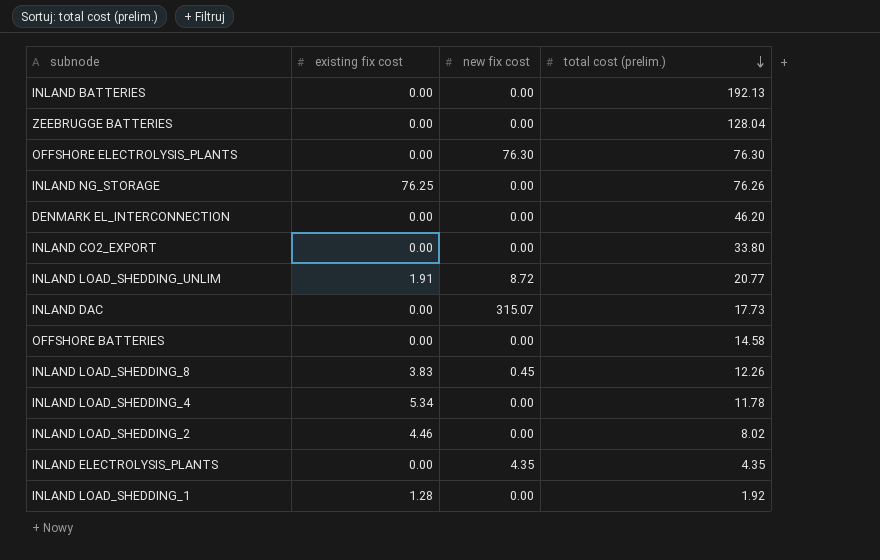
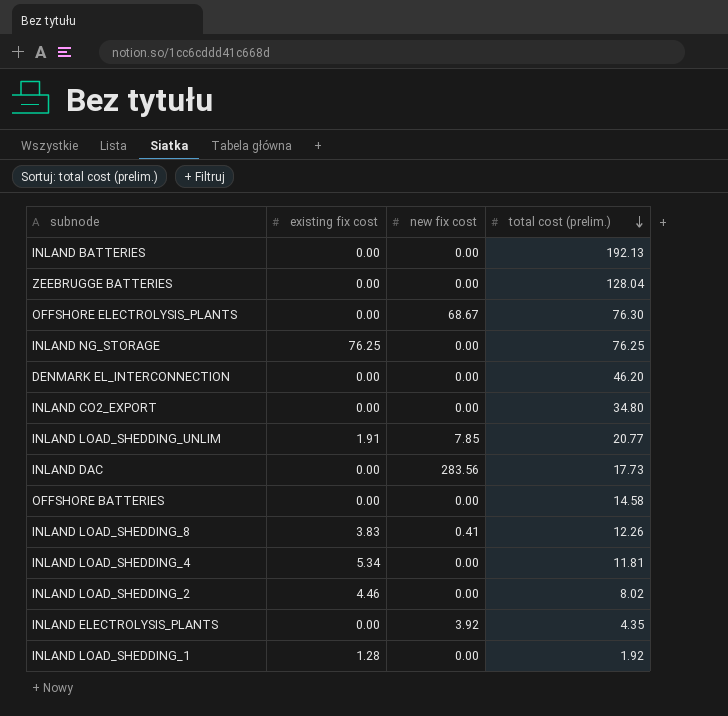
OFFSHORE ELECTROLYSIS_PLANTS | new fix cost: 76.30 -> 68.67
INLAND NG_STORAGE | total cost (prelim.): 76.26 -> 76.25
INLAND CO2_EXPORT | total cost (prelim.): 33.80 -> 34.80
INLAND LOAD_SHEDDING_UNLIM | new fix cost: 8.72 -> 7.85
INLAND DAC | new fix cost: 315.07 -> 283.56
INLAND LOAD_SHEDDING_8 | new fix cost: 0.45 -> 0.41
INLAND LOAD_SHEDDING_4 | total cost (prelim.): 11.78 -> 11.81
INLAND ELECTROLYSIS_PLANTS | new fix cost: 4.35 -> 3.92

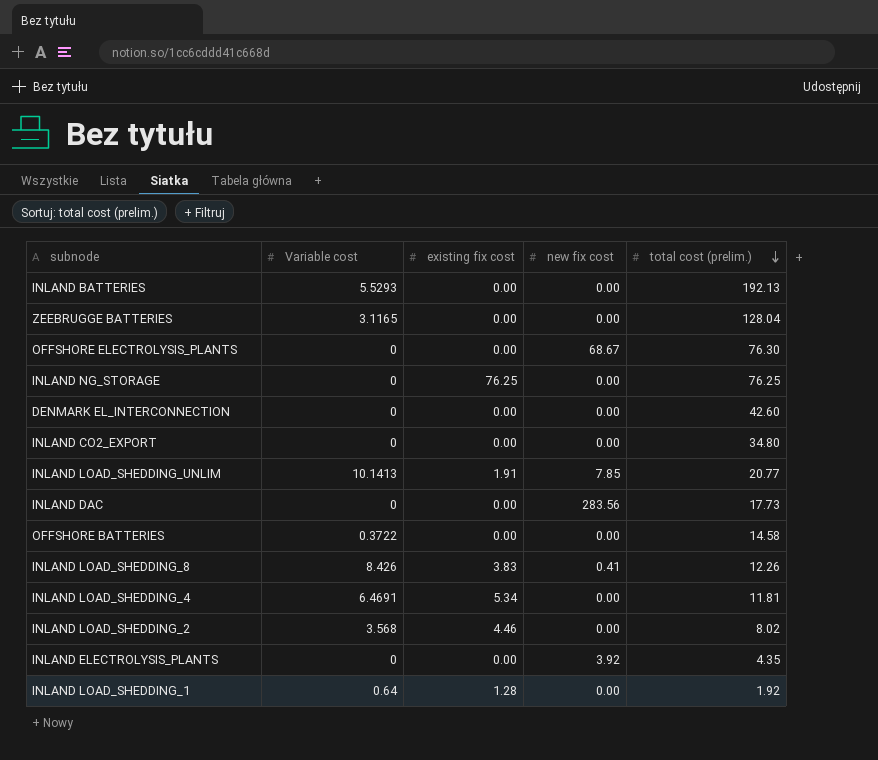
column Variable cost | position: none -> 2
DENMARK EL_INTERCONNECTION | total cost (prelim.): 46.20 -> 42.60

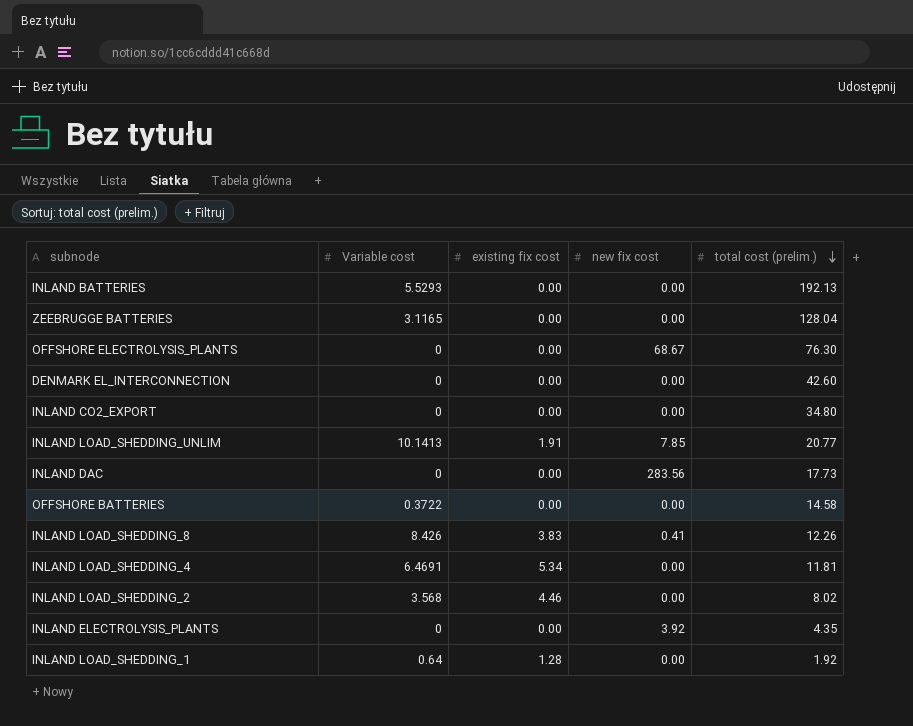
row INLAND NG_STORAGE: 0 | 76.25 | 0.00 | 76.25 -> none

